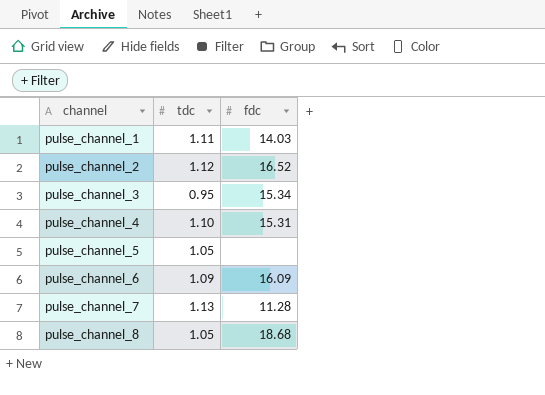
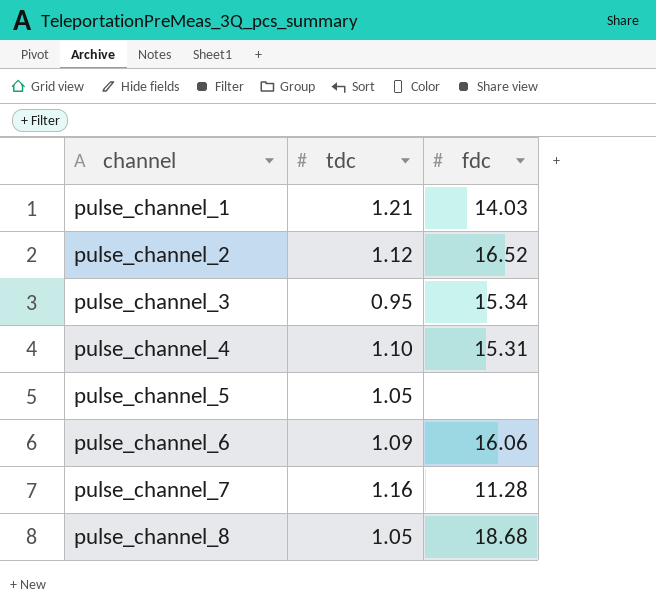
pulse_channel_1 | tdc: 1.11 -> 1.21
pulse_channel_6 | fdc: 16.09 -> 16.06
pulse_channel_7 | tdc: 1.13 -> 1.16

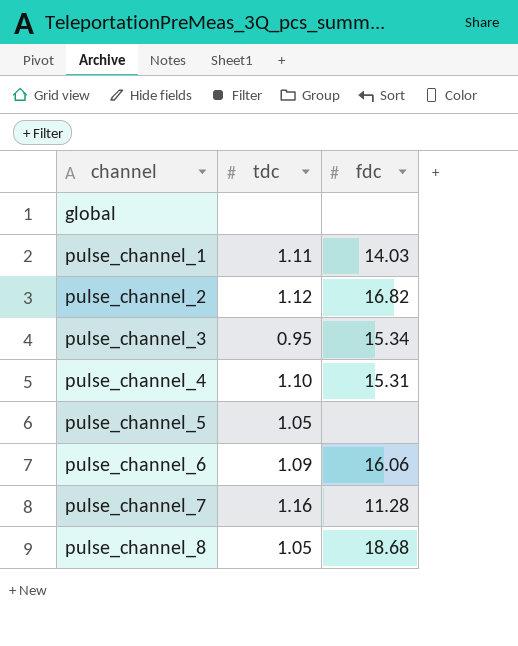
row global: none -> none | none
pulse_channel_1 | tdc: 1.21 -> 1.11
pulse_channel_2 | fdc: 16.52 -> 16.82

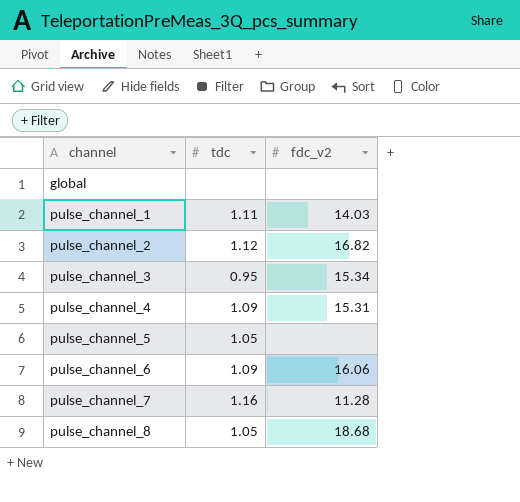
column name: fdc -> fdc_v2
pulse_channel_4 | tdc: 1.10 -> 1.09

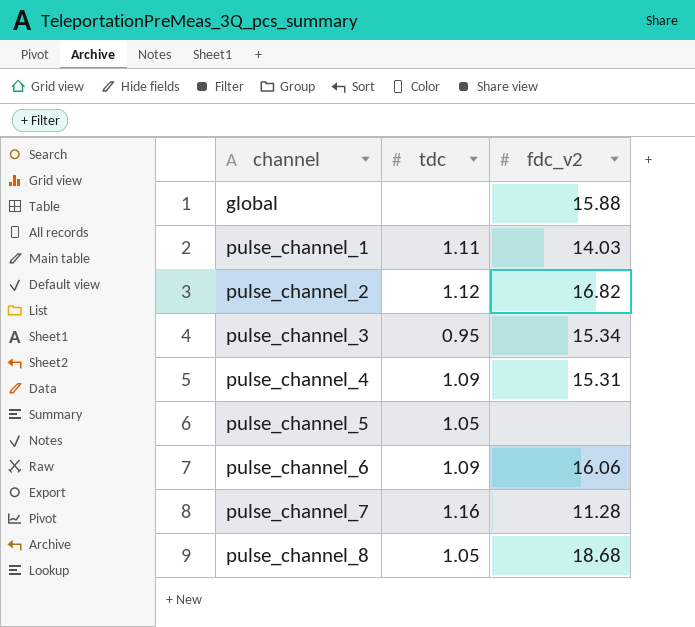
global | fdc_v2: none -> 15.88

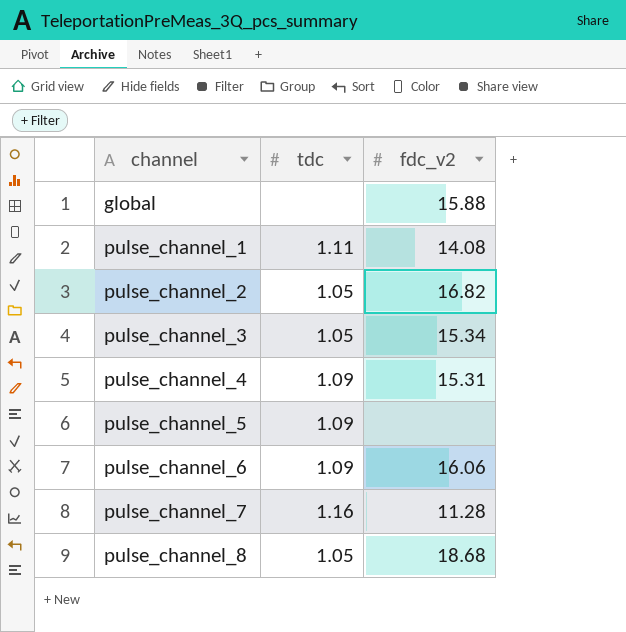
pulse_channel_1 | fdc_v2: 14.03 -> 14.08
pulse_channel_2 | tdc: 1.12 -> 1.05
pulse_channel_3 | tdc: 0.95 -> 1.05
pulse_channel_5 | tdc: 1.05 -> 1.09

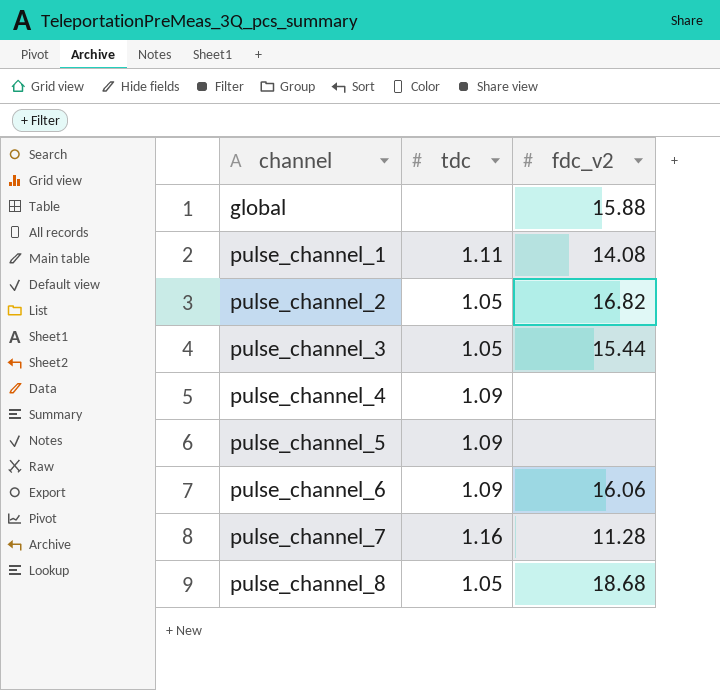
pulse_channel_3 | fdc_v2: 15.34 -> 15.44
pulse_channel_4 | fdc_v2: 15.31 -> none

